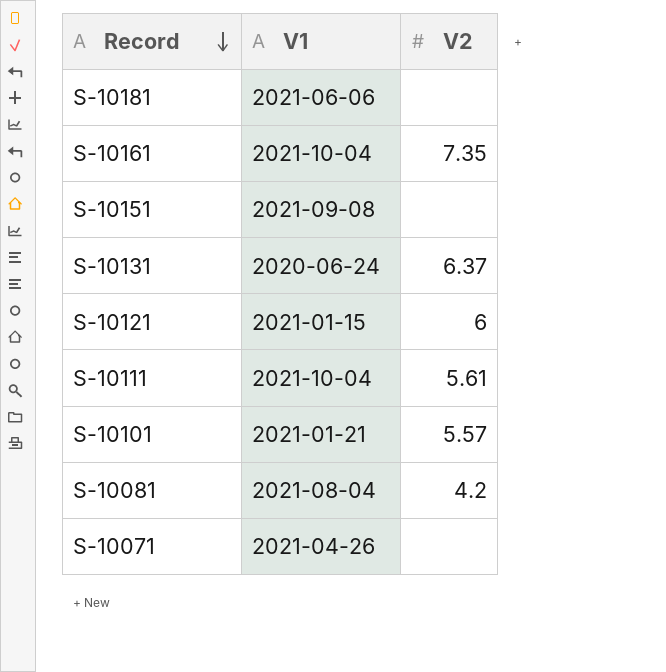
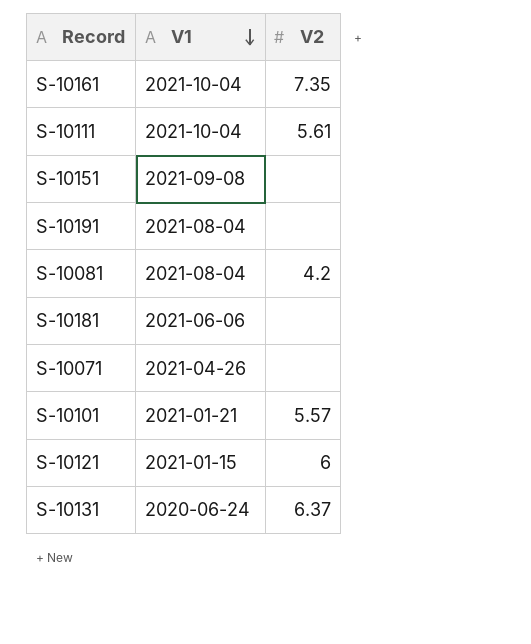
row order: Record descending -> V1 descending
row S-10191: none -> 2021-08-04 | none

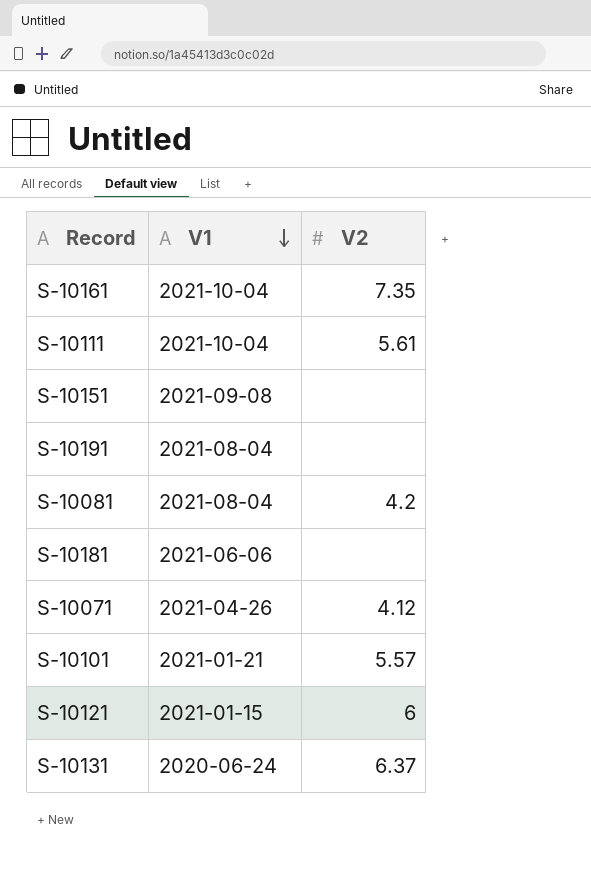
S-10071 | V2: none -> 4.12

